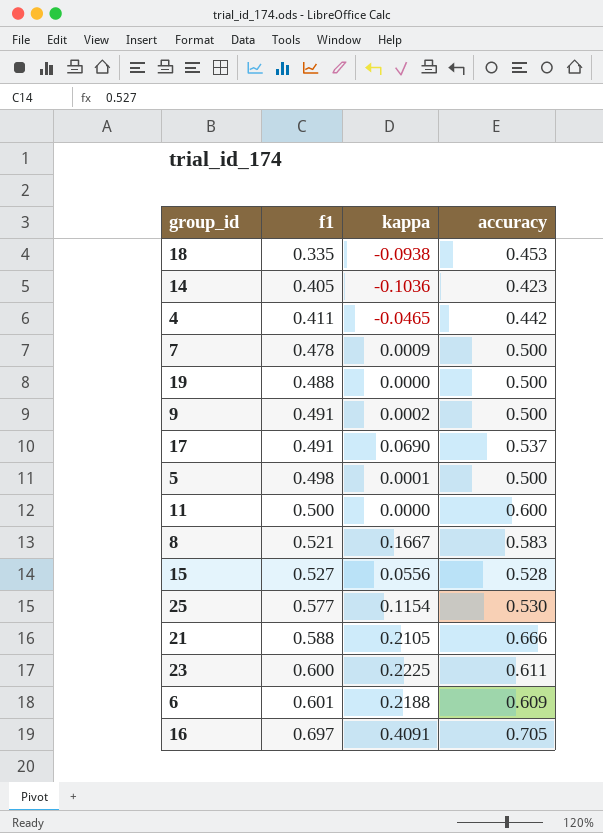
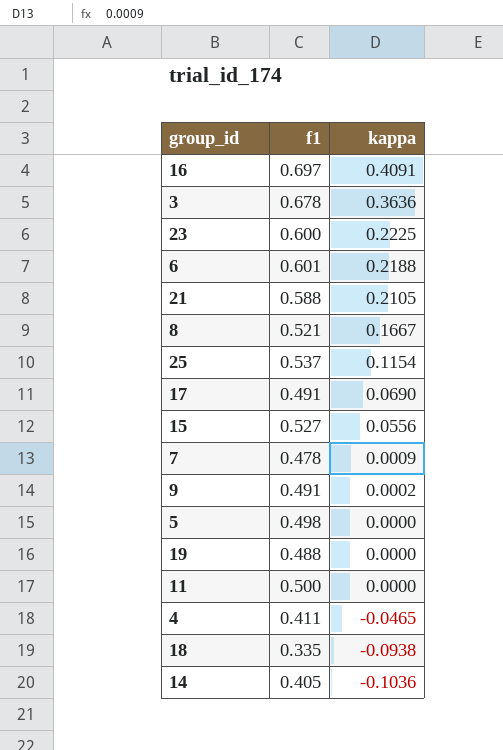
row order: f1 ascending -> kappa descending
column accuracy | position: 4 -> none
row 3: none -> 0.678 | 0.3636
25 | f1: 0.577 -> 0.537
5 | kappa: 0.0001 -> 0.0000

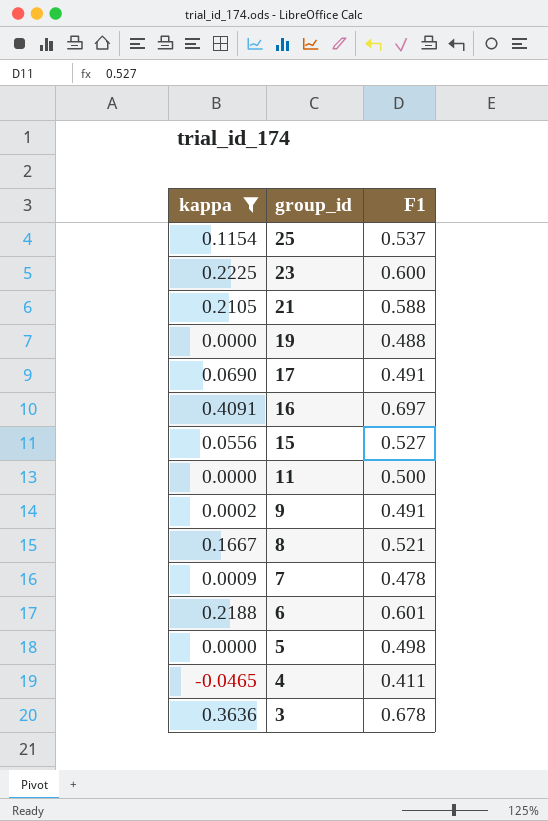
filter: none -> kappa >= -0.0465
row order: kappa descending -> group_id descending
column kappa | position: 3 -> 1
column name: f1 -> F1

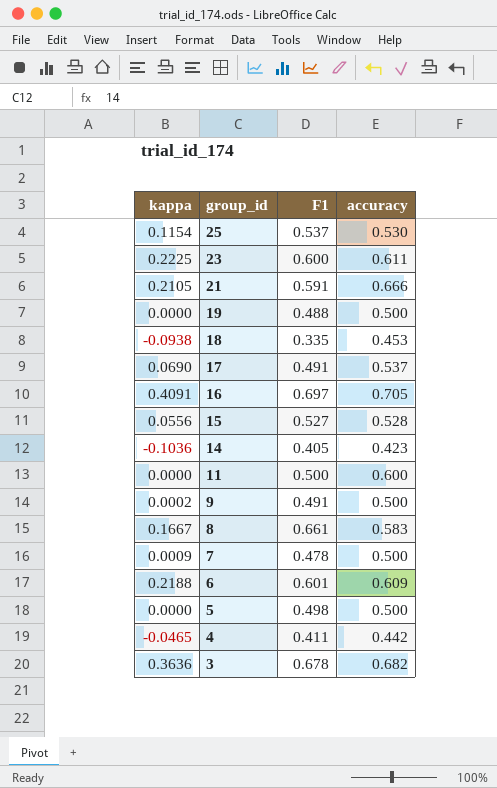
filter: kappa >= -0.0465 -> none
column accuracy | position: none -> 4
21 | F1: 0.588 -> 0.591
8 | F1: 0.521 -> 0.661

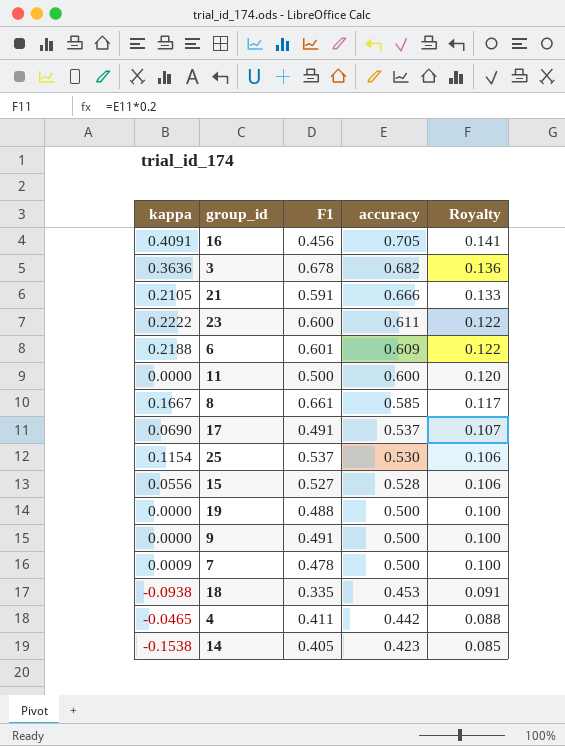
row order: group_id descending -> accuracy descending
column Royalty | formula: none -> [accuracy] * 0.2
row 5: 0.0000 | 0.498 | 0.500 -> none
16 | F1: 0.697 -> 0.456
23 | kappa: 0.2225 -> 0.2222
8 | accuracy: 0.583 -> 0.585
9 | kappa: 0.0002 -> 0.0000
14 | kappa: -0.1036 -> -0.1538

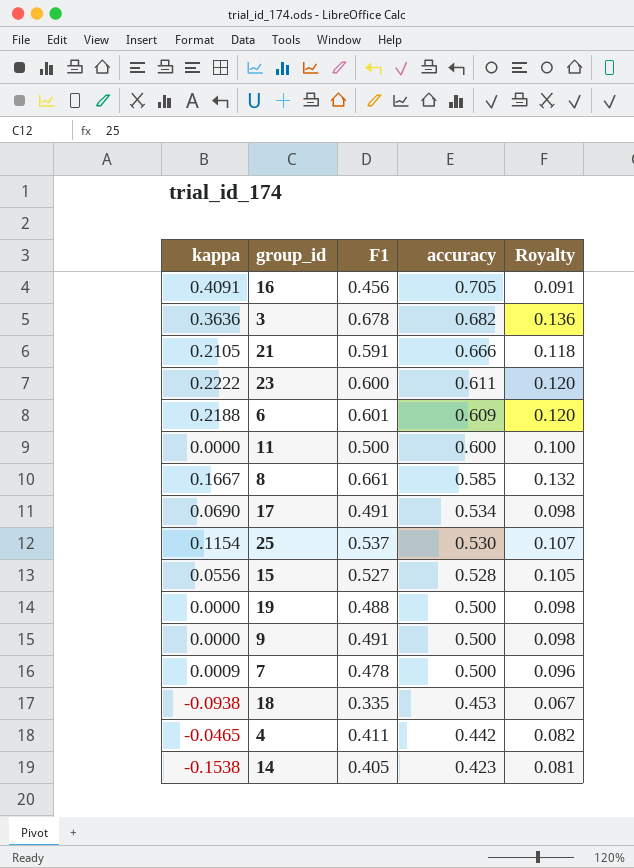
column Royalty | formula: [accuracy] * 0.2 -> [F1] * 0.2
17 | accuracy: 0.537 -> 0.534

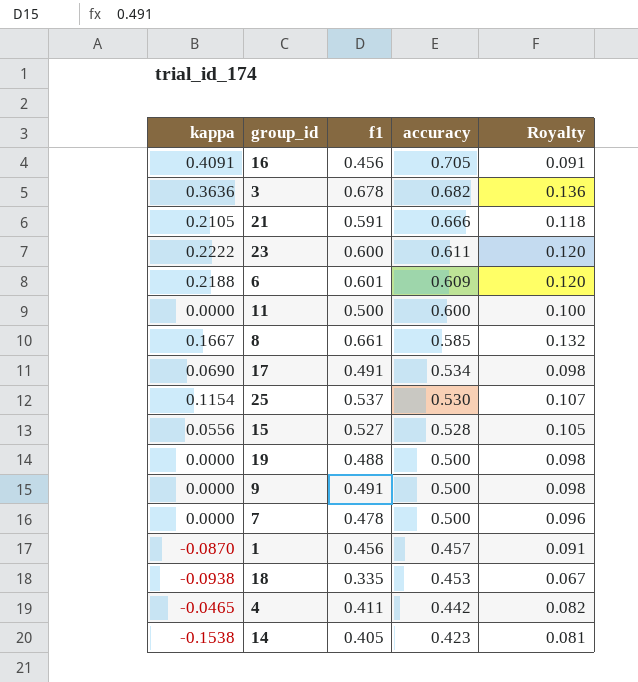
column name: F1 -> f1
7 | kappa: 0.0009 -> 0.0000
row 1: none -> -0.0870 | 0.456 | 0.457 | 0.091

